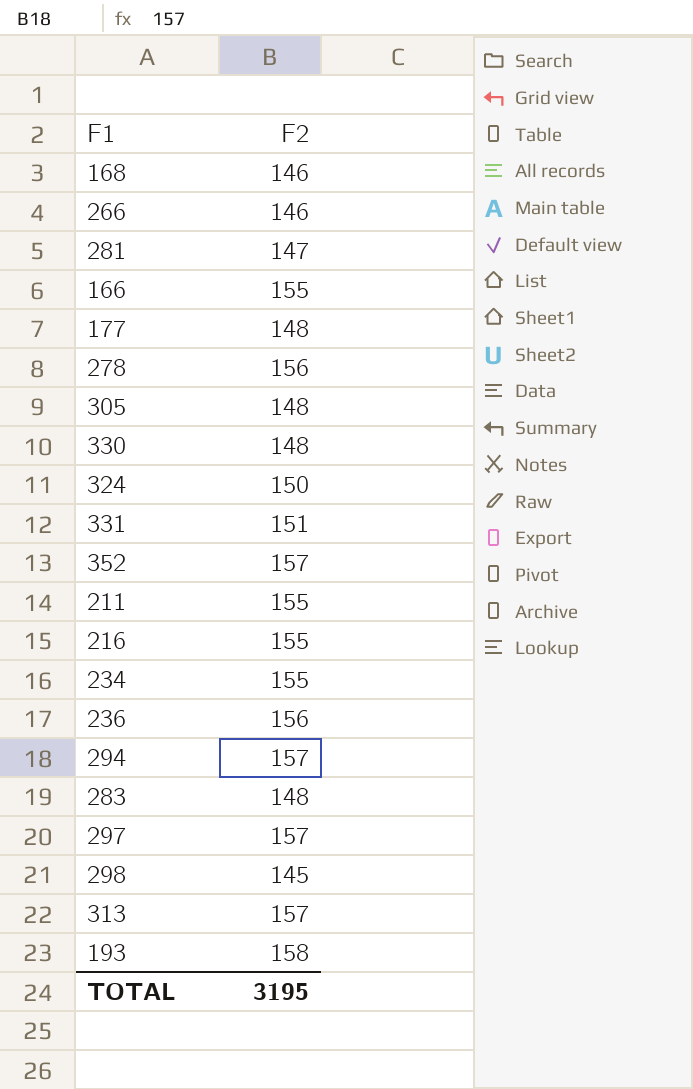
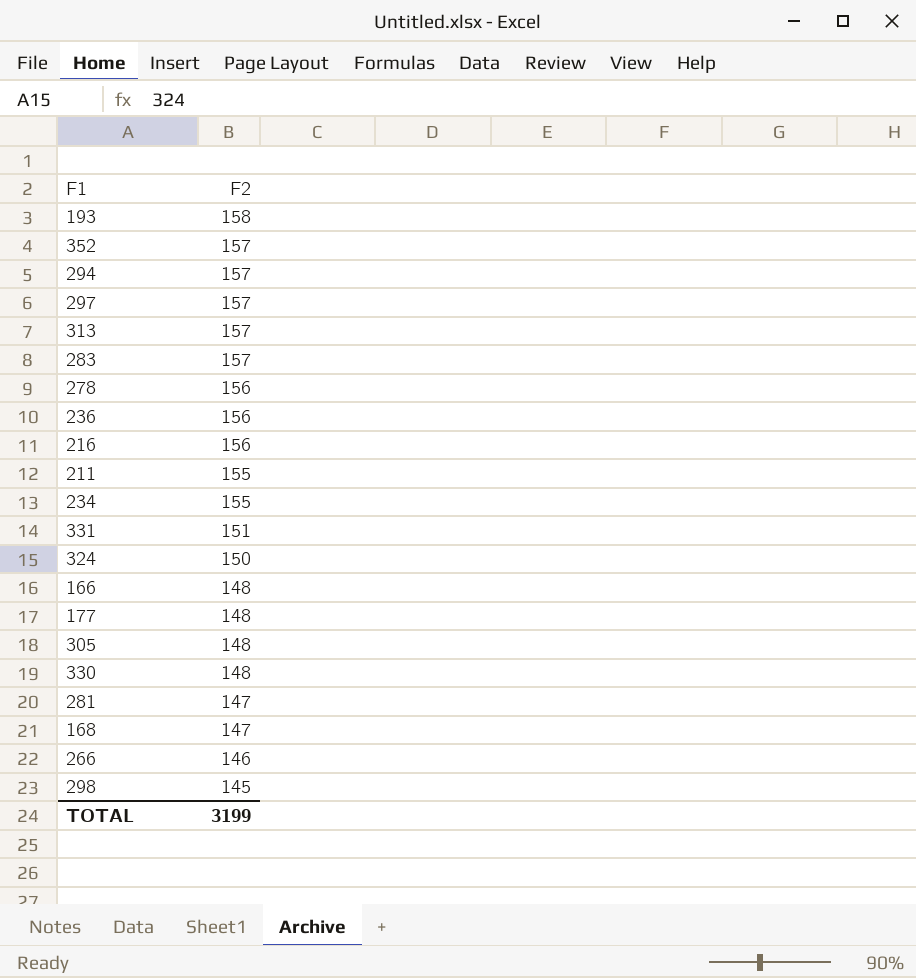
row order: none -> F2 descending
283 | F2: 148 -> 157
216 | F2: 155 -> 156
166 | F2: 155 -> 148
168 | F2: 146 -> 147
TOTAL | F2: 3195 -> 3199

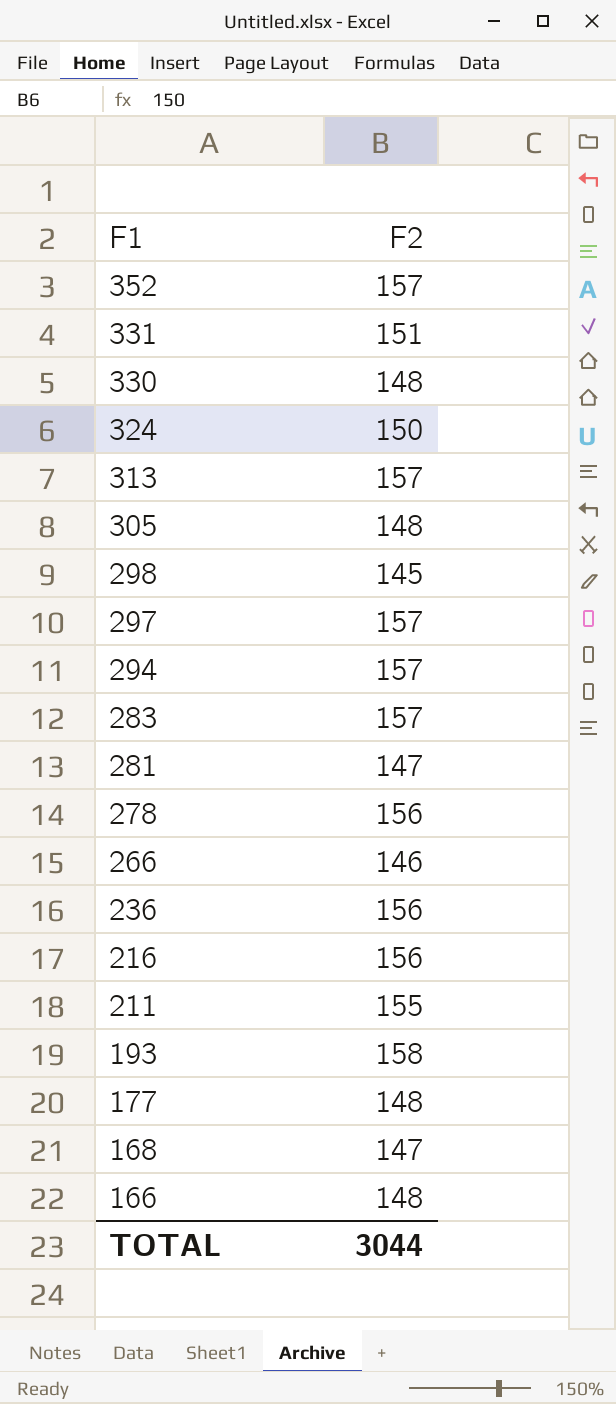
row order: F2 descending -> F1 descending
row 234: 155 -> none
TOTAL | F2: 3199 -> 3044

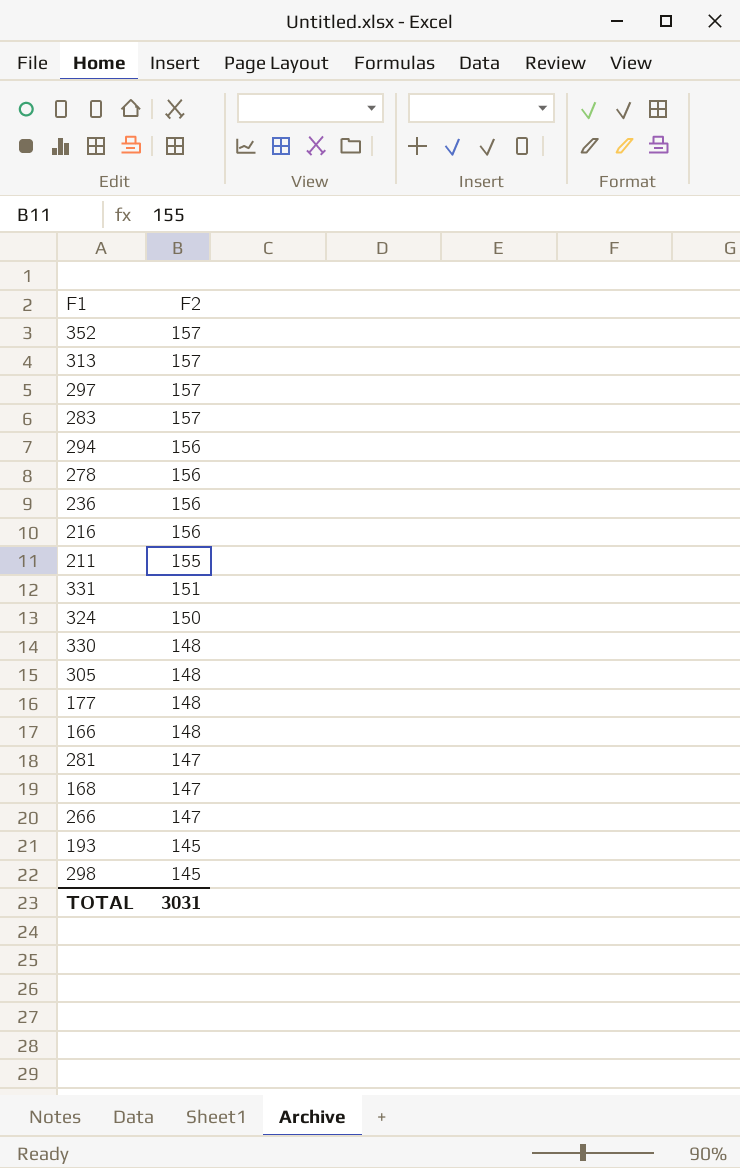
row order: F1 descending -> F2 descending
294 | F2: 157 -> 156
266 | F2: 146 -> 147
193 | F2: 158 -> 145
TOTAL | F2: 3044 -> 3031

